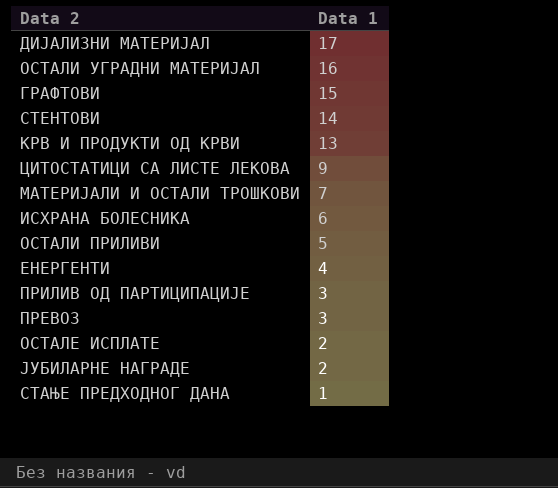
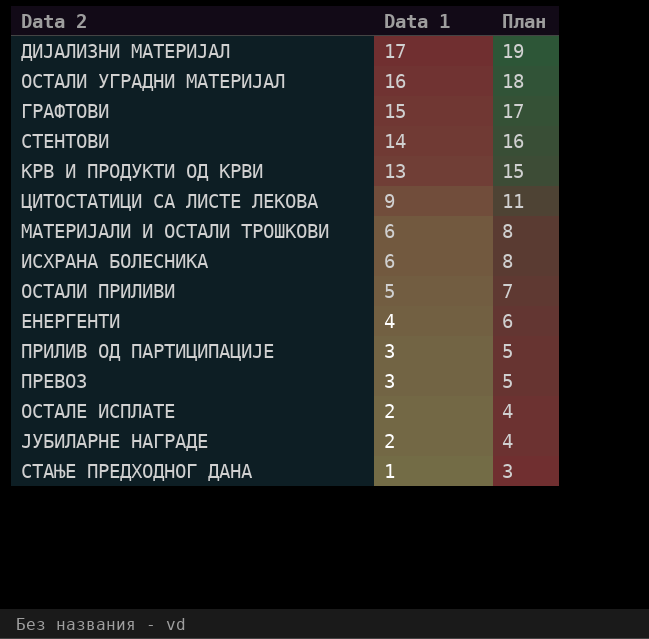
column План | formula: none -> [Data 1] + 2
МАТЕРИЈАЛИ И ОСТАЛИ ТРОШКОВИ | Data 1: 7 -> 6

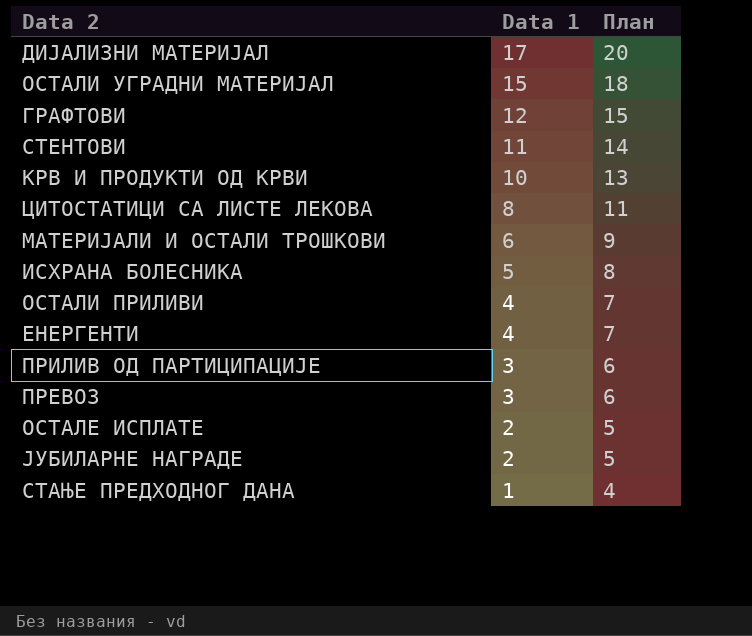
column План | formula: [Data 1] + 2 -> [Data 1] + 3
ОСТАЛИ УГРАДНИ МАТЕРИЈАЛ | Data 1: 16 -> 15
ГРАФТОВИ | Data 1: 15 -> 12
СТЕНТОВИ | Data 1: 14 -> 11
КРВ И ПРОДУКТИ ОД КРВИ | Data 1: 13 -> 10
ЦИТОСТАТИЦИ СА ЛИСТЕ ЛЕКОВА | Data 1: 9 -> 8
ИСХРАНА БОЛЕСНИКА | Data 1: 6 -> 5
ОСТАЛИ ПРИЛИВИ | Data 1: 5 -> 4

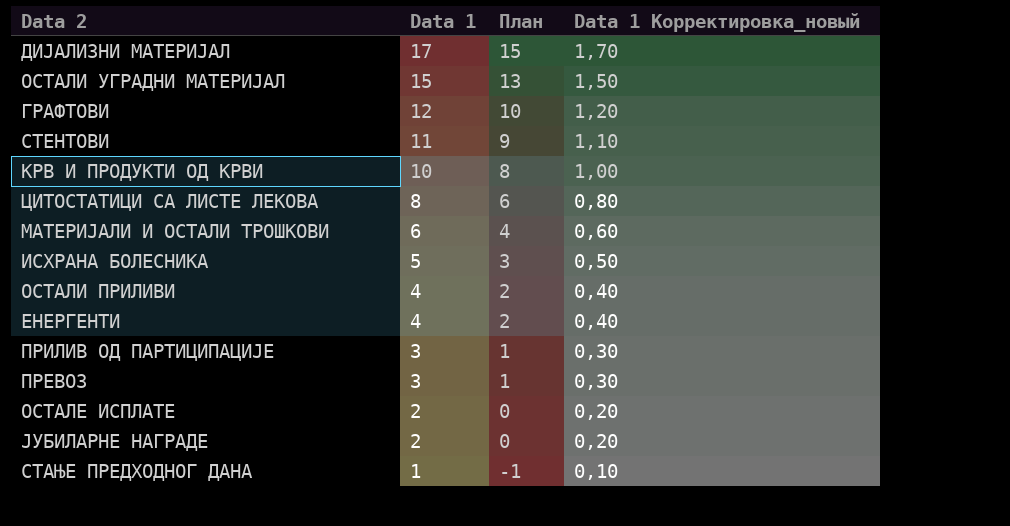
column План | formula: [Data 1] + 3 -> [Data 1] - 2
column Data 1 Корректировка_новый | formula: none -> [Data 1] * 0,1

